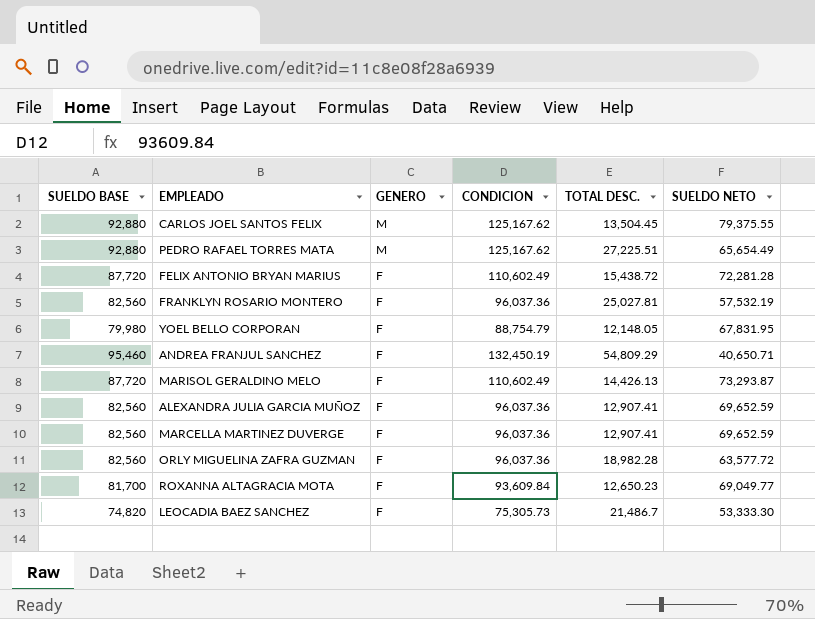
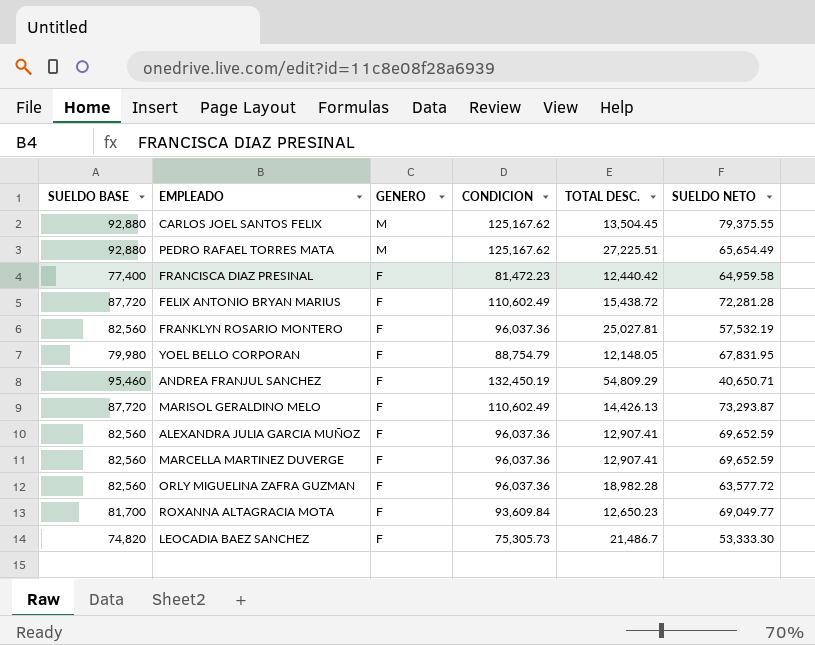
row FRANCISCA DIAZ PRESINAL: none -> 77,400 | F | 81,472.23 | 12,440.42 | 64,959.58

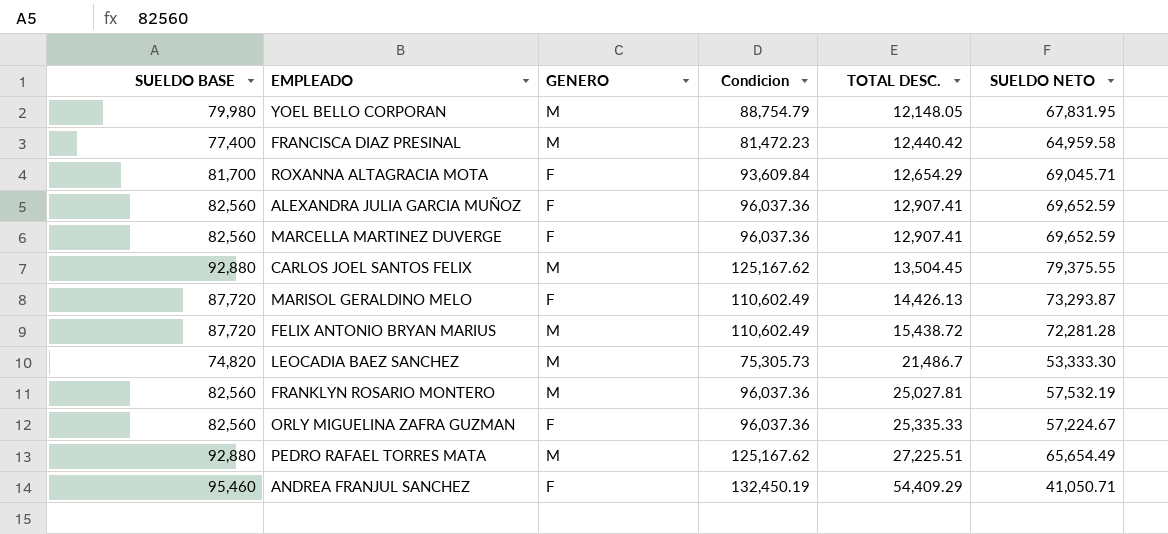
row order: GENERO descending -> TOTAL DESC. ascending
column name: CONDICION -> Condicion
YOEL BELLO CORPORAN | GENERO: F -> M
FRANCISCA DIAZ PRESINAL | GENERO: F -> M
ROXANNA ALTAGRACIA MOTA | TOTAL DESC.: 12,650.23 -> 12,654.29
ROXANNA ALTAGRACIA MOTA | SUELDO NETO: 69,049.77 -> 69,045.71
FELIX ANTONIO BRYAN MARIUS | GENERO: F -> M
LEOCADIA BAEZ SANCHEZ | GENERO: F -> M
FRANKLYN ROSARIO MONTERO | GENERO: F -> M
ORLY MIGUELINA ZAFRA GUZMAN | TOTAL DESC.: 18,982.28 -> 25,335.33
ORLY MIGUELINA ZAFRA GUZMAN | SUELDO NETO: 63,577.72 -> 57,224.67
ANDREA FRANJUL SANCHEZ | TOTAL DESC.: 54,809.29 -> 54,409.29
ANDREA FRANJUL SANCHEZ | SUELDO NETO: 40,650.71 -> 41,050.71

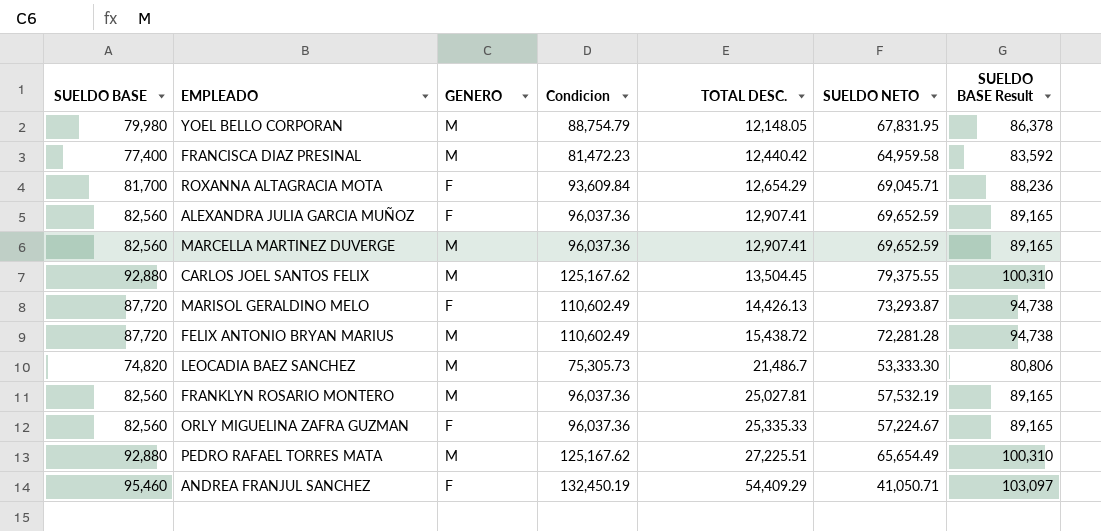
column SUELDO BASE Result | formula: none -> [SUELDO BASE] * 1.08
MARCELLA MARTINEZ DUVERGE | GENERO: F -> M

